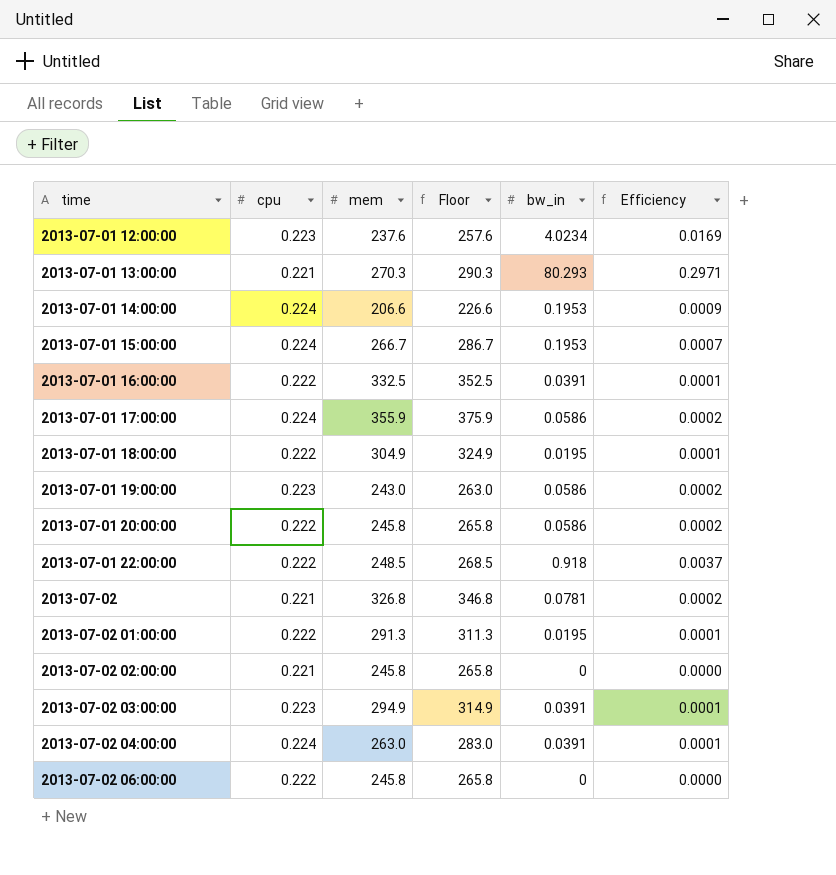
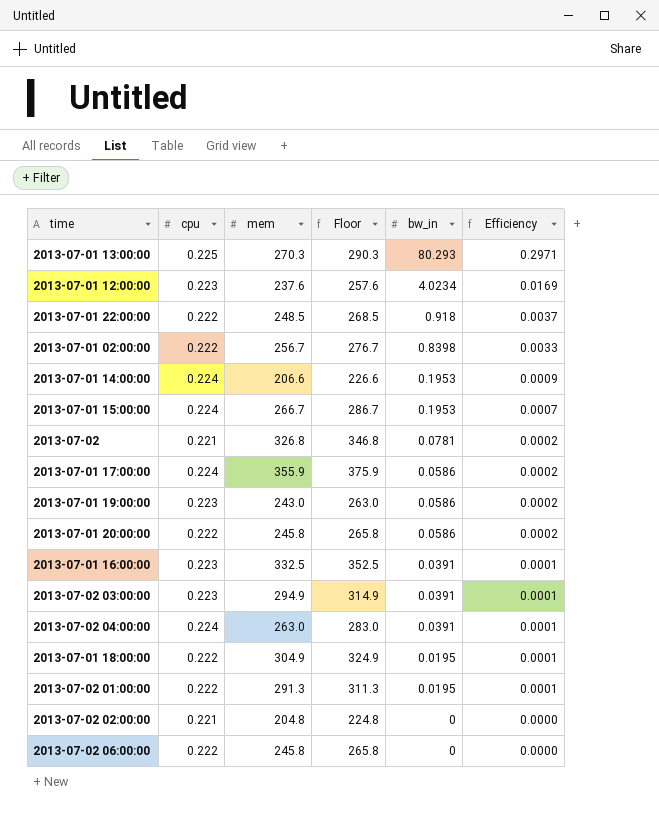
row order: time ascending -> bw_in descending
2013-07-01 13:00:00 | cpu: 0.221 -> 0.225
row 2013-07-01 02:00:00: none -> 0.222 | 256.7 | 276.7 | 0.8398 | 0.0033
2013-07-01 16:00:00 | cpu: 0.222 -> 0.223
2013-07-02 02:00:00 | mem: 245.8 -> 204.8
2013-07-02 02:00:00 | Floor: 265.8 -> 224.8

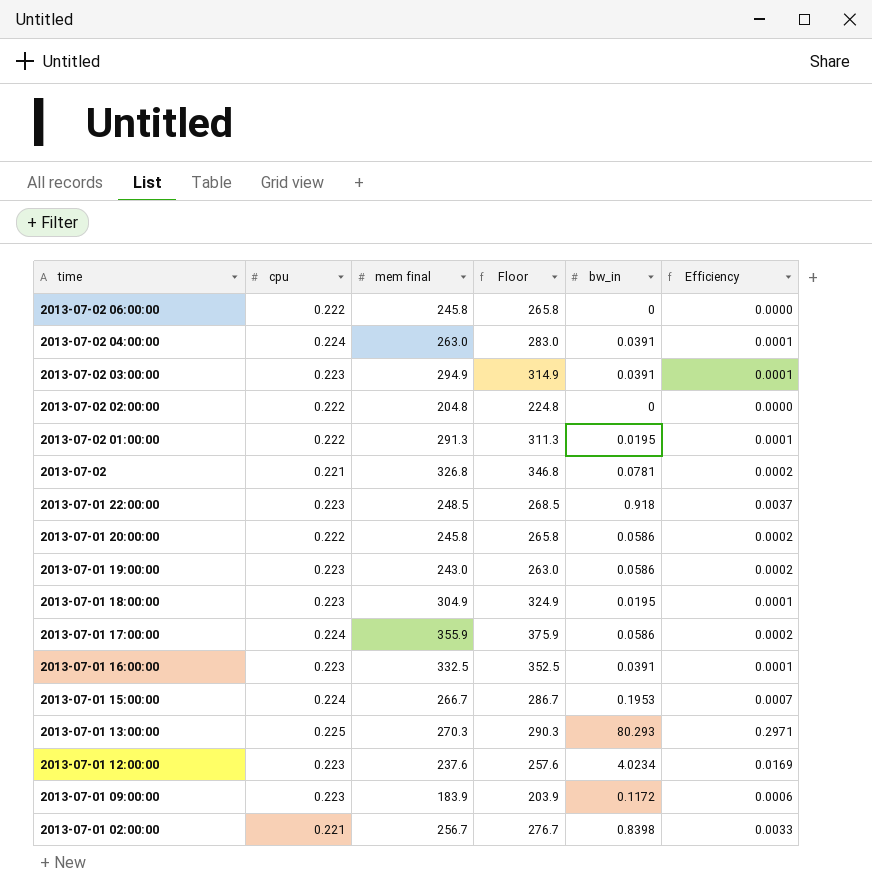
row order: bw_in descending -> time descending
column name: mem -> mem final
row 2013-07-01 14:00:00: 0.224 | 206.6 | 226.6 | 0.1953 | 0.0009 -> none
2013-07-02 02:00:00 | cpu: 0.221 -> 0.222
2013-07-01 22:00:00 | cpu: 0.222 -> 0.223
2013-07-01 18:00:00 | cpu: 0.222 -> 0.223
row 2013-07-01 09:00:00: none -> 0.223 | 183.9 | 203.9 | 0.1172 | 0.0006
2013-07-01 02:00:00 | cpu: 0.222 -> 0.221

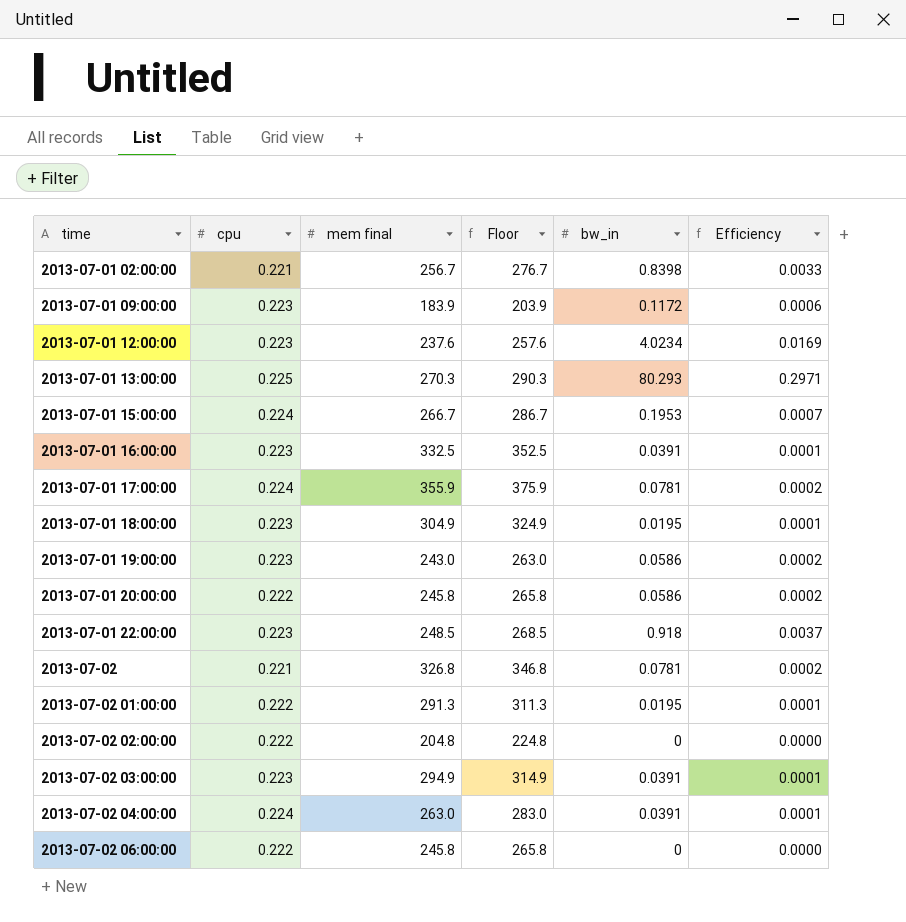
row order: time descending -> time ascending
2013-07-01 17:00:00 | bw_in: 0.0586 -> 0.0781

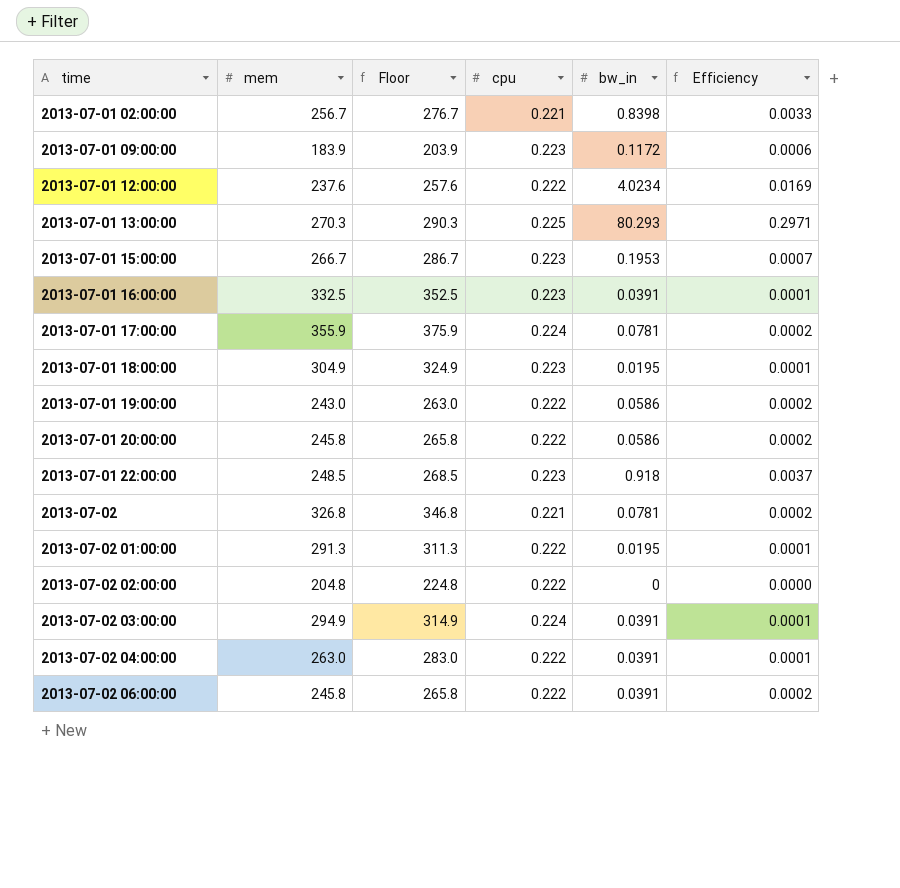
column name: mem final -> mem
column cpu | position: 2 -> 4
2013-07-01 12:00:00 | cpu: 0.223 -> 0.222
2013-07-01 15:00:00 | cpu: 0.224 -> 0.223
2013-07-01 19:00:00 | cpu: 0.223 -> 0.222
2013-07-02 03:00:00 | cpu: 0.223 -> 0.224
2013-07-02 04:00:00 | cpu: 0.224 -> 0.222
2013-07-02 06:00:00 | bw_in: 0 -> 0.0391
2013-07-02 06:00:00 | Efficiency: 0.0000 -> 0.0002

